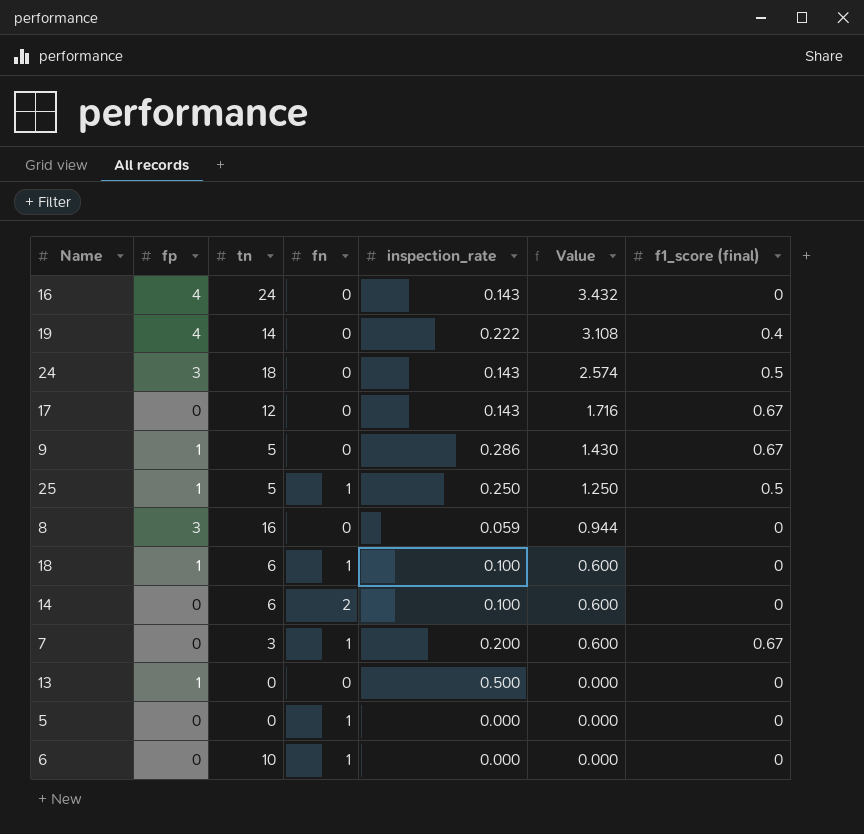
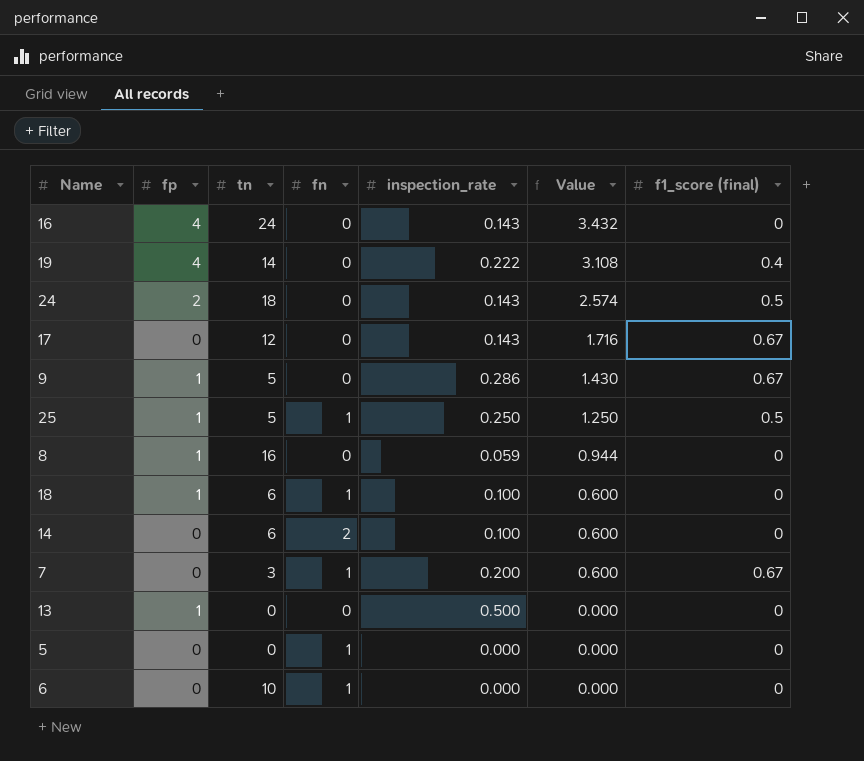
24 | fp: 3 -> 2
8 | fp: 3 -> 1

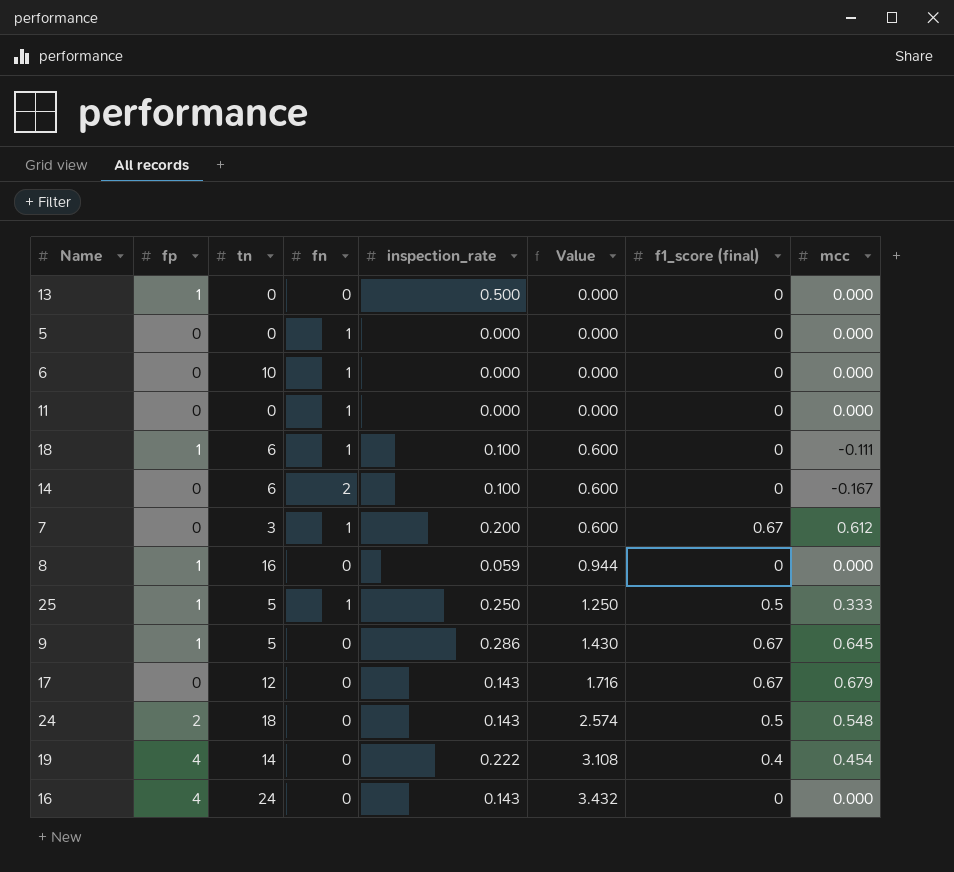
row order: Value descending -> Value ascending
column mcc | position: none -> 8
row 11: none -> 0 | 0 | 1 | 0.000 | 0.000 | 0 | 0.000

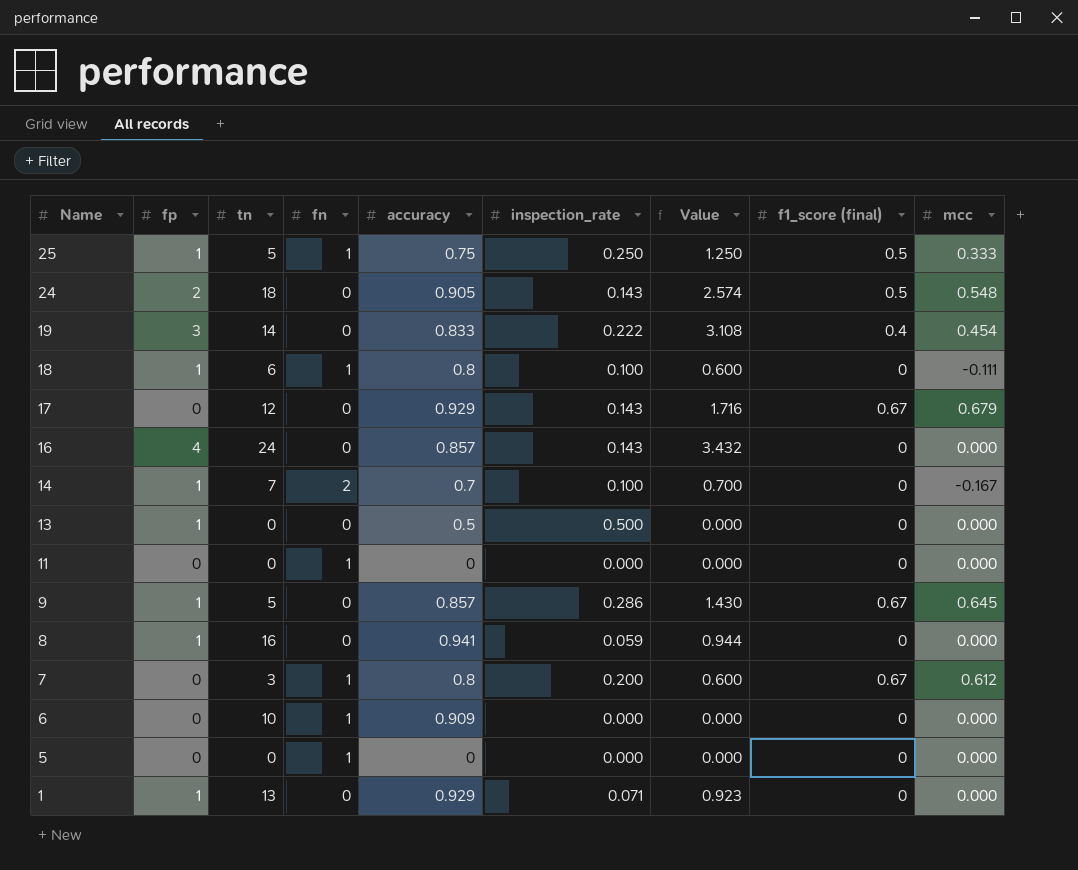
row order: Value ascending -> Name descending
column accuracy | position: none -> 5
19 | fp: 4 -> 3
14 | fp: 0 -> 1
14 | tn: 6 -> 7
14 | Value: 0.600 -> 0.700
row 1: none -> 1 | 13 | 0 | 0.929 | 0.071 | 0.923 | 0 | 0.000

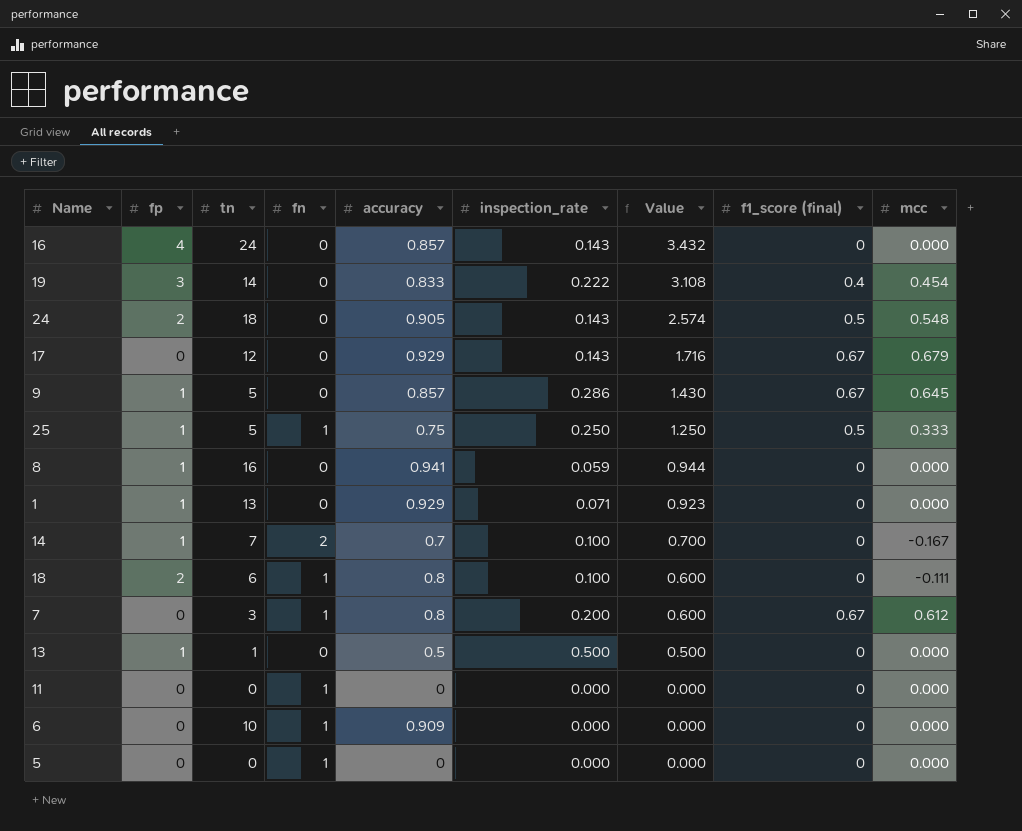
row order: Name descending -> Value descending
18 | fp: 1 -> 2
13 | tn: 0 -> 1
13 | Value: 0.000 -> 0.500

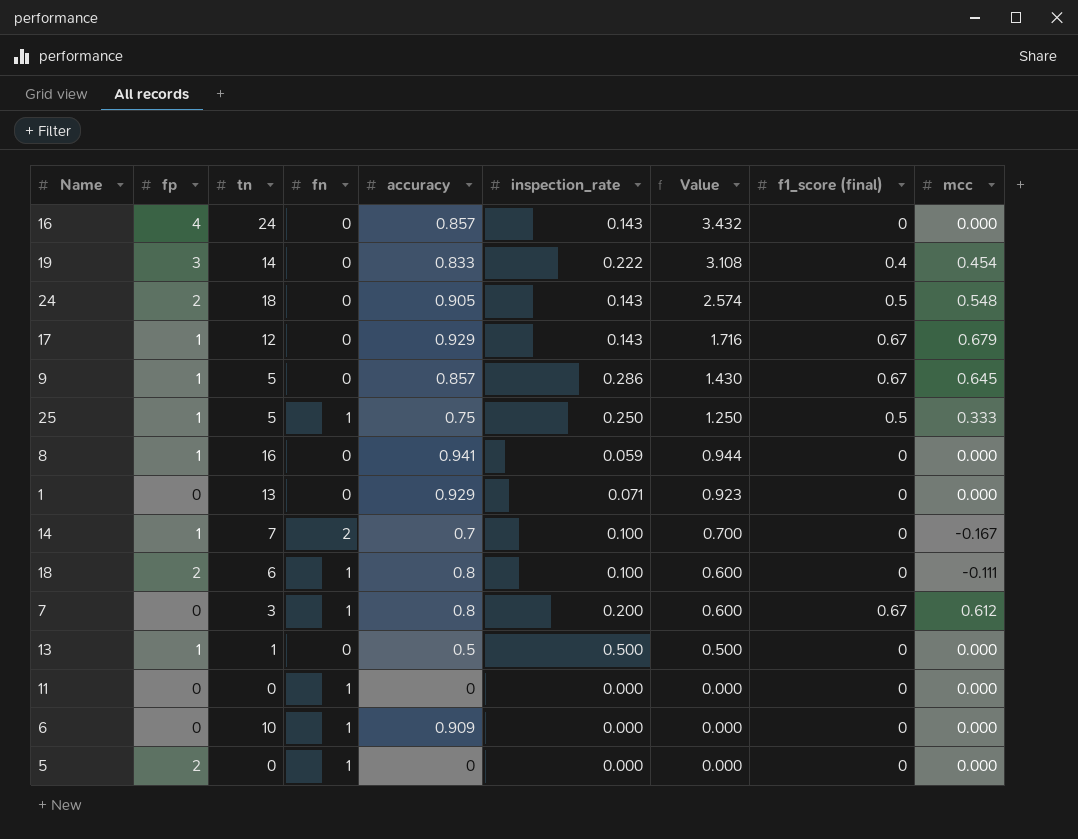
17 | fp: 0 -> 1
1 | fp: 1 -> 0
5 | fp: 0 -> 2

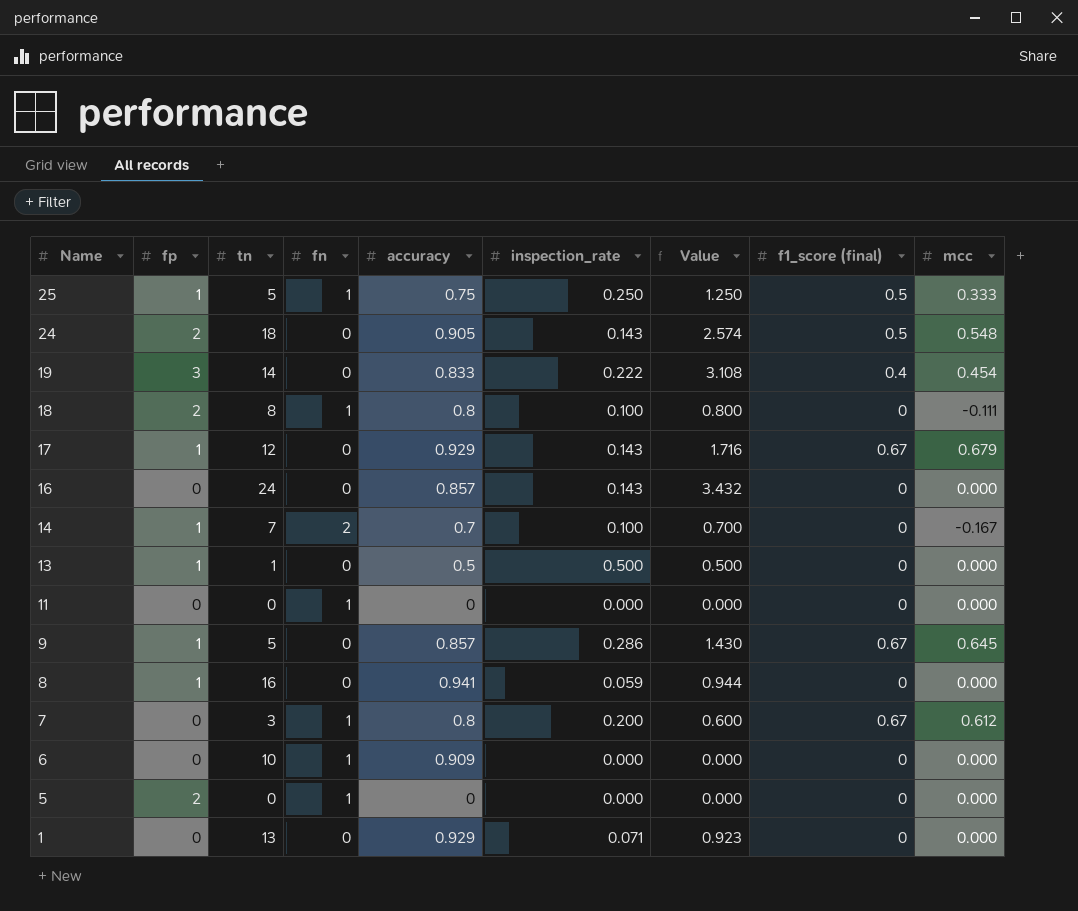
row order: Value descending -> Name descending
18 | tn: 6 -> 8
18 | Value: 0.600 -> 0.800
16 | fp: 4 -> 0

